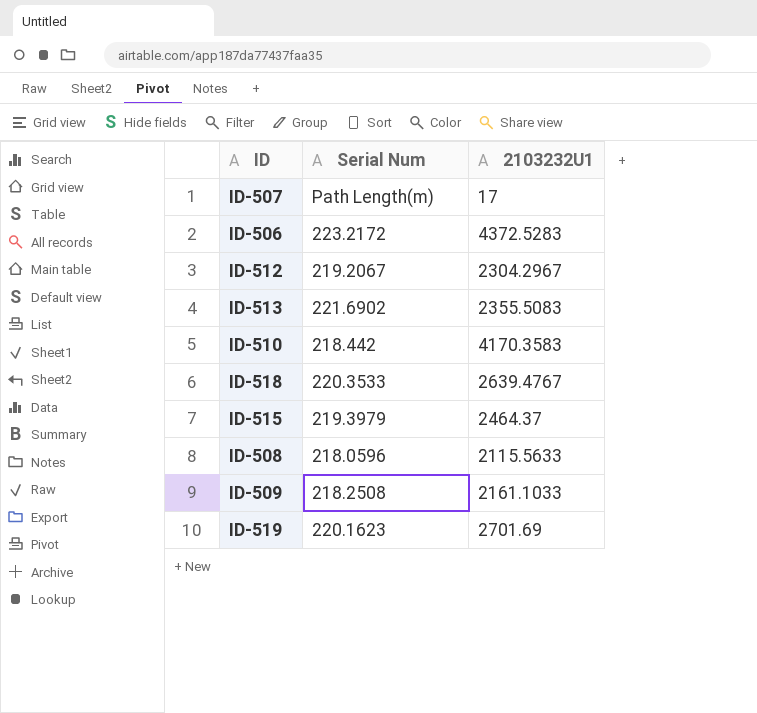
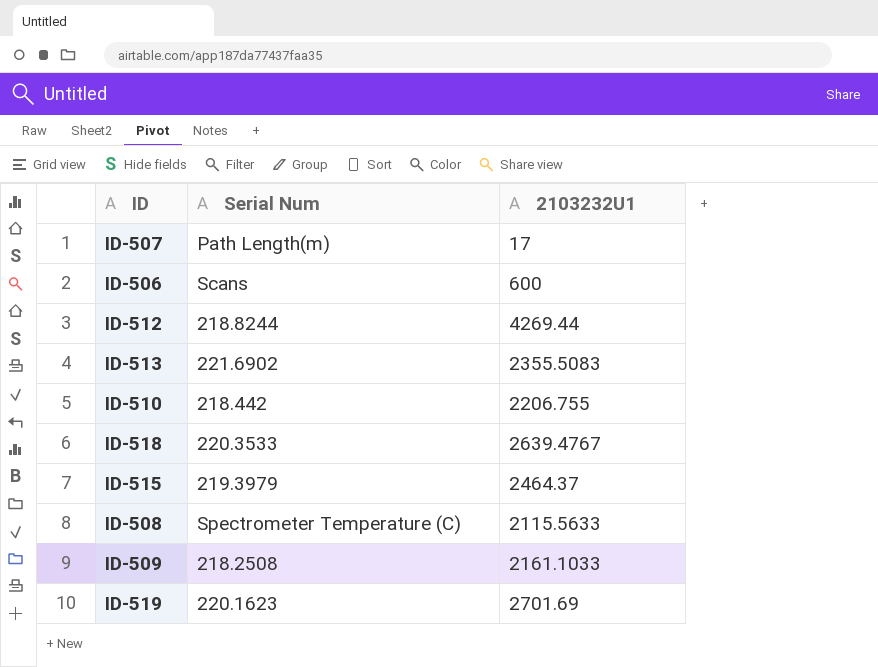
ID-506 | Serial Num: 223.2172 -> Scans
ID-506 | 2103232U1: 4372.5283 -> 600
ID-512 | Serial Num: 219.2067 -> 218.8244
ID-512 | 2103232U1: 2304.2967 -> 4269.44
ID-510 | 2103232U1: 4170.3583 -> 2206.755
ID-508 | Serial Num: 218.0596 -> Spectrometer Temperature (C)

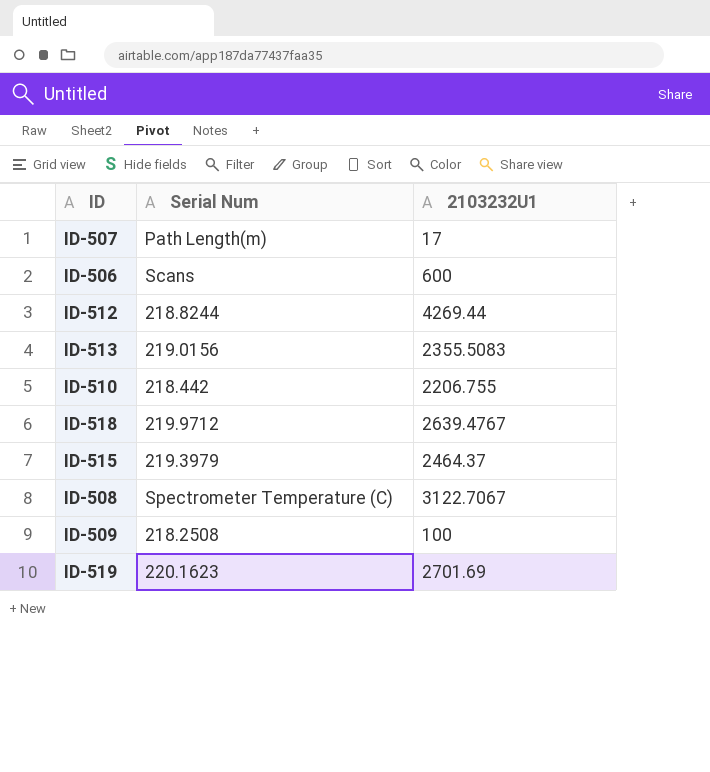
ID-513 | Serial Num: 221.6902 -> 219.0156
ID-518 | Serial Num: 220.3533 -> 219.9712
ID-508 | 2103232U1: 2115.5633 -> 3122.7067
ID-509 | 2103232U1: 2161.1033 -> 100

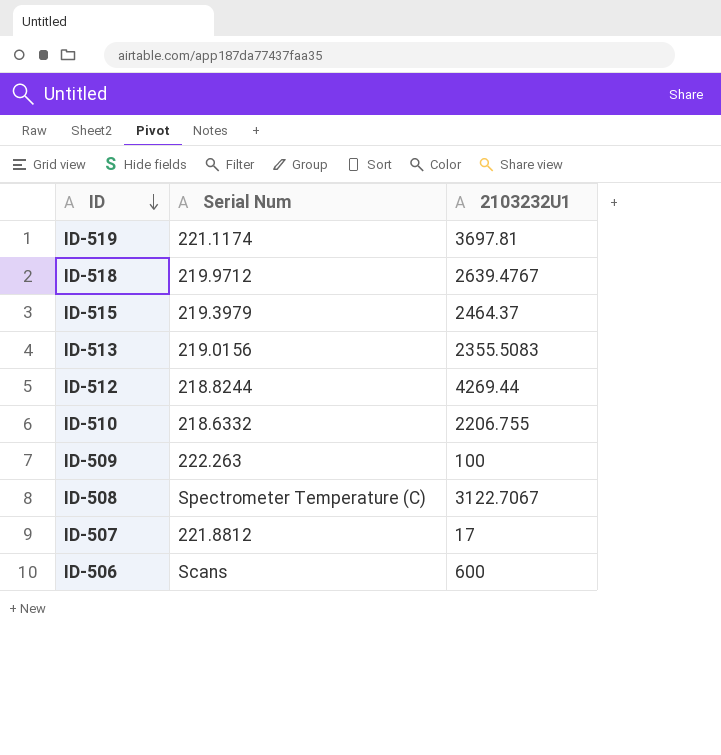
row order: none -> ID descending
ID-519 | Serial Num: 220.1623 -> 221.1174
ID-519 | 2103232U1: 2701.69 -> 3697.81
ID-510 | Serial Num: 218.442 -> 218.6332
ID-509 | Serial Num: 218.2508 -> 222.263
ID-507 | Serial Num: Path Length(m) -> 221.8812

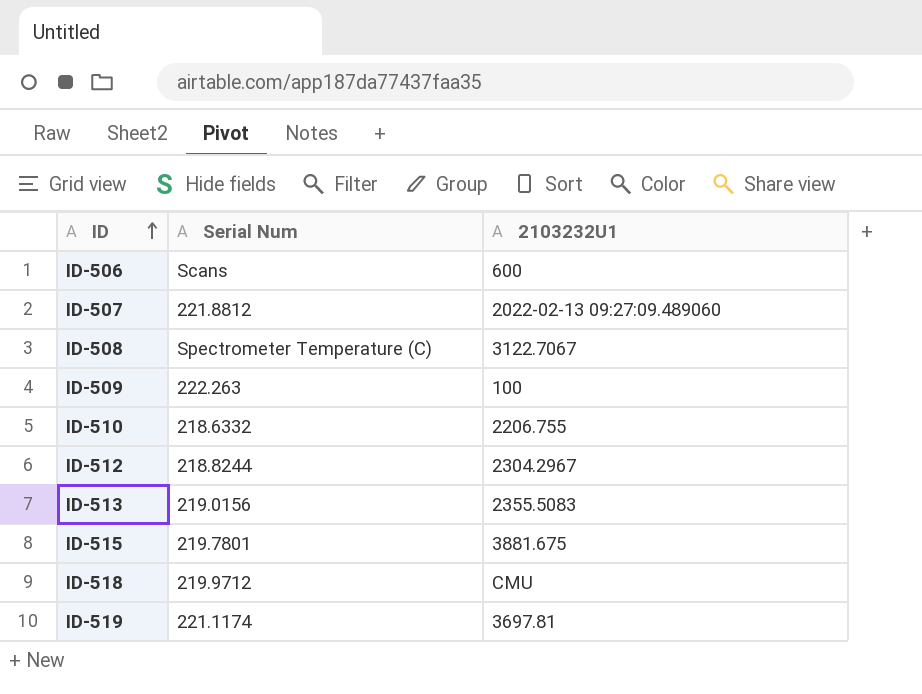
row order: ID descending -> ID ascending
ID-507 | 2103232U1: 17 -> 2022-02-13 09:27:09.489060
ID-512 | 2103232U1: 4269.44 -> 2304.2967
ID-515 | Serial Num: 219.3979 -> 219.7801
ID-515 | 2103232U1: 2464.37 -> 3881.675
ID-518 | 2103232U1: 2639.4767 -> CMU

